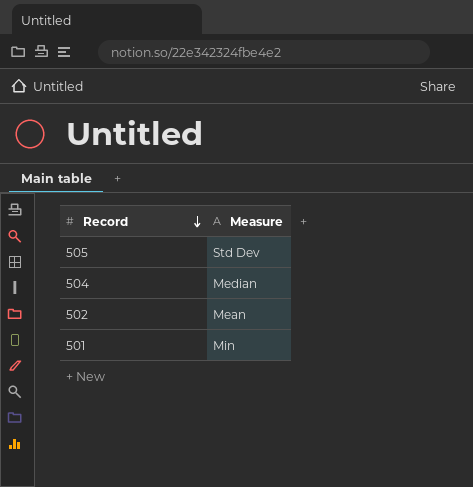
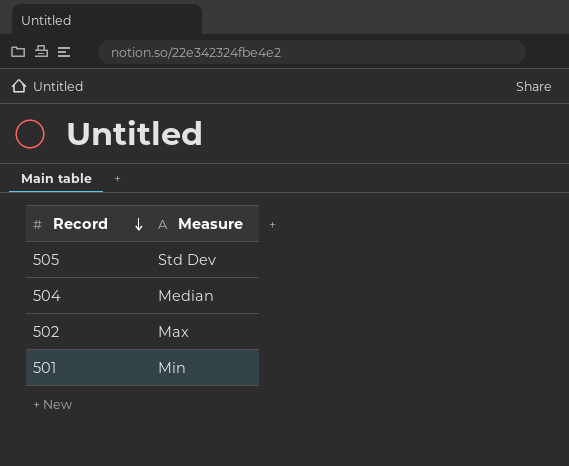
502 | Measure: Mean -> Max

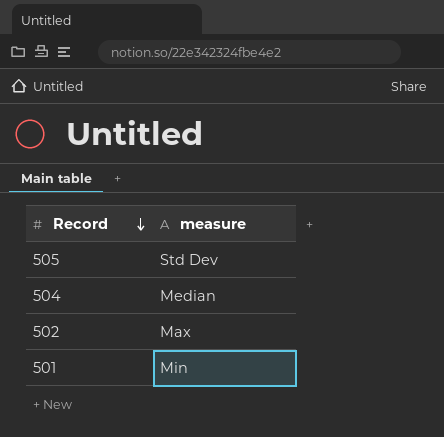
column name: Measure -> measure

